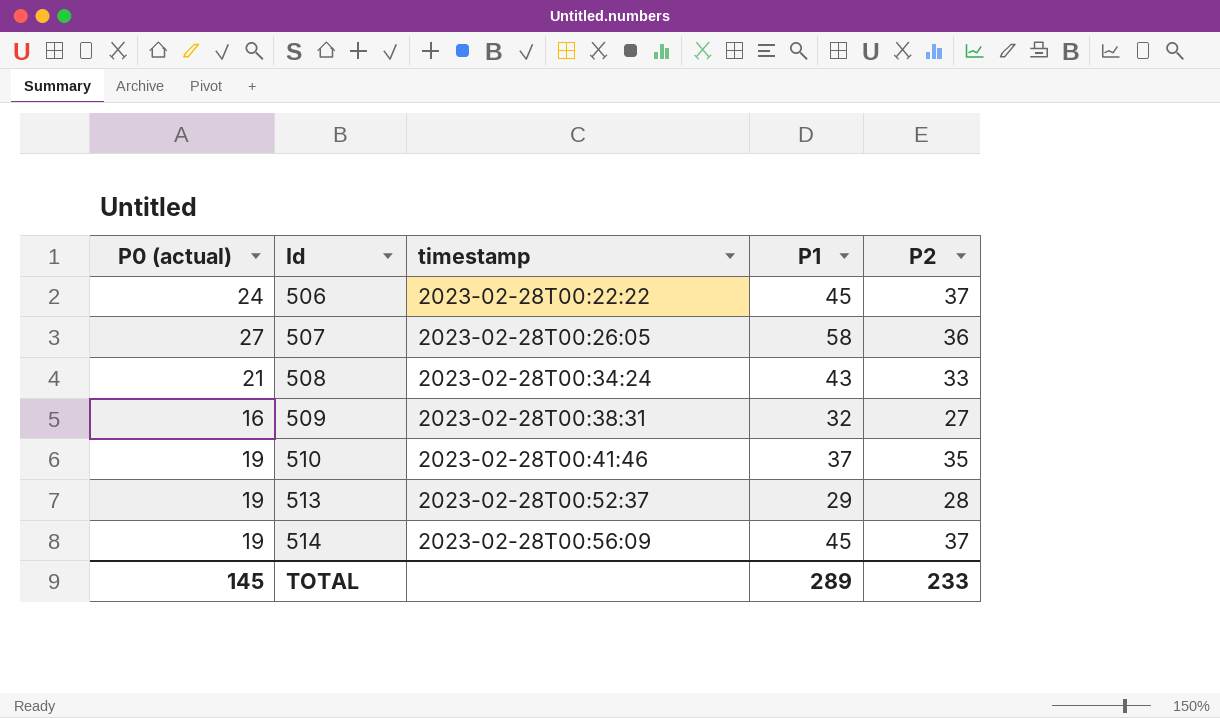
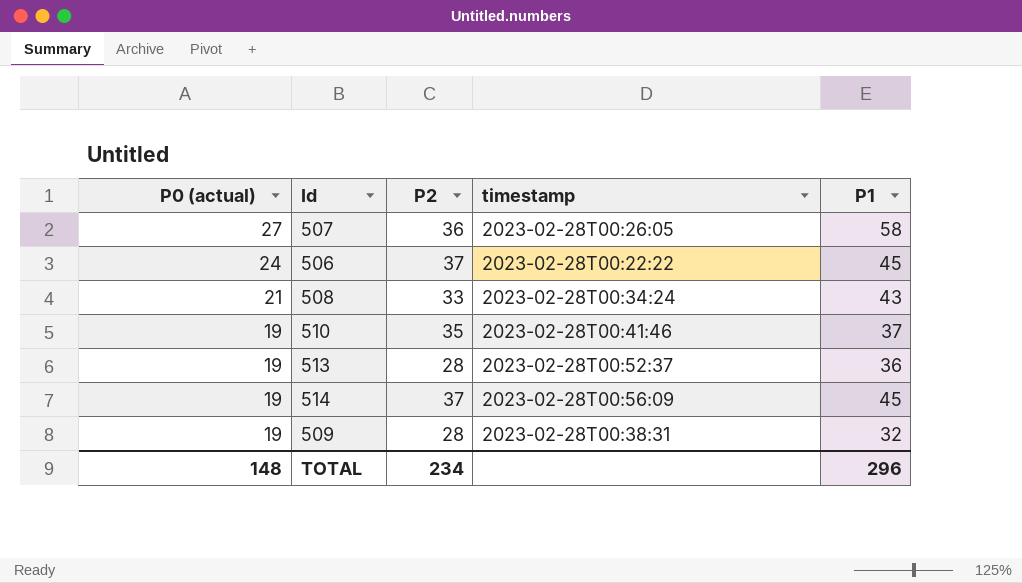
row order: Id ascending -> P0 (actual) descending
column P2 | position: 5 -> 3
513 | P1: 29 -> 36
509 | P0 (actual): 16 -> 19
509 | P2: 27 -> 28
TOTAL | P0 (actual): 145 -> 148
TOTAL | P2: 233 -> 234
TOTAL | P1: 289 -> 296

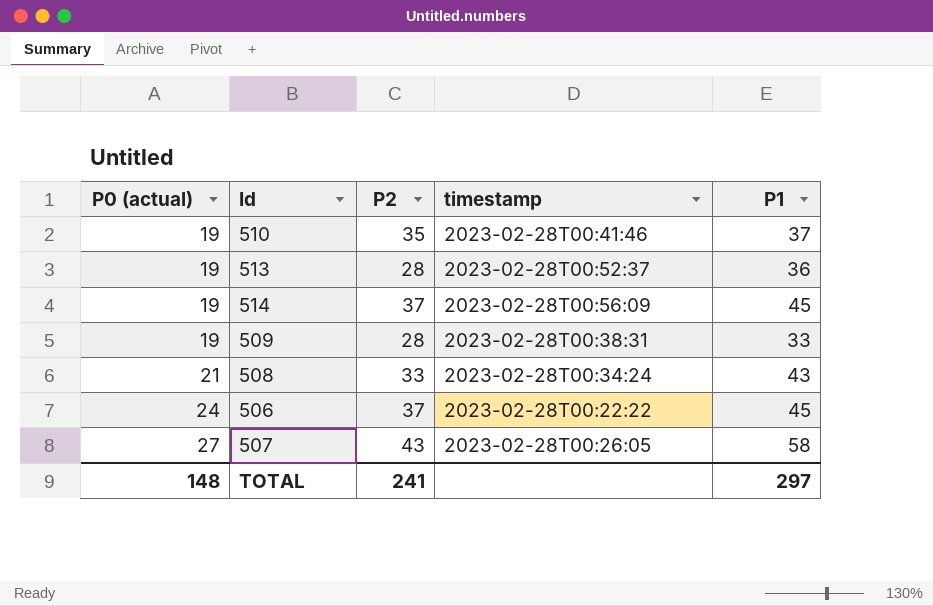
row order: P0 (actual) descending -> P0 (actual) ascending
509 | P1: 32 -> 33
507 | P2: 36 -> 43
TOTAL | P2: 234 -> 241
TOTAL | P1: 296 -> 297

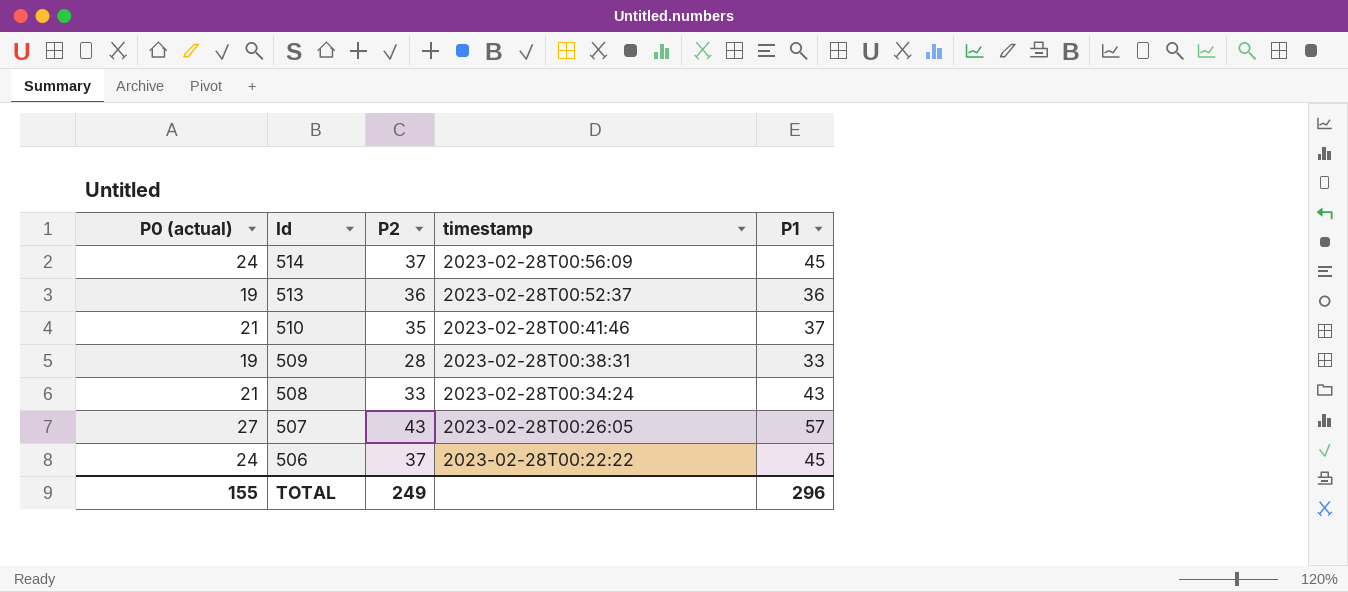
row order: P0 (actual) ascending -> Id descending
514 | P0 (actual): 19 -> 24
513 | P2: 28 -> 36
510 | P0 (actual): 19 -> 21
507 | P1: 58 -> 57
TOTAL | P0 (actual): 148 -> 155
TOTAL | P2: 241 -> 249
TOTAL | P1: 297 -> 296

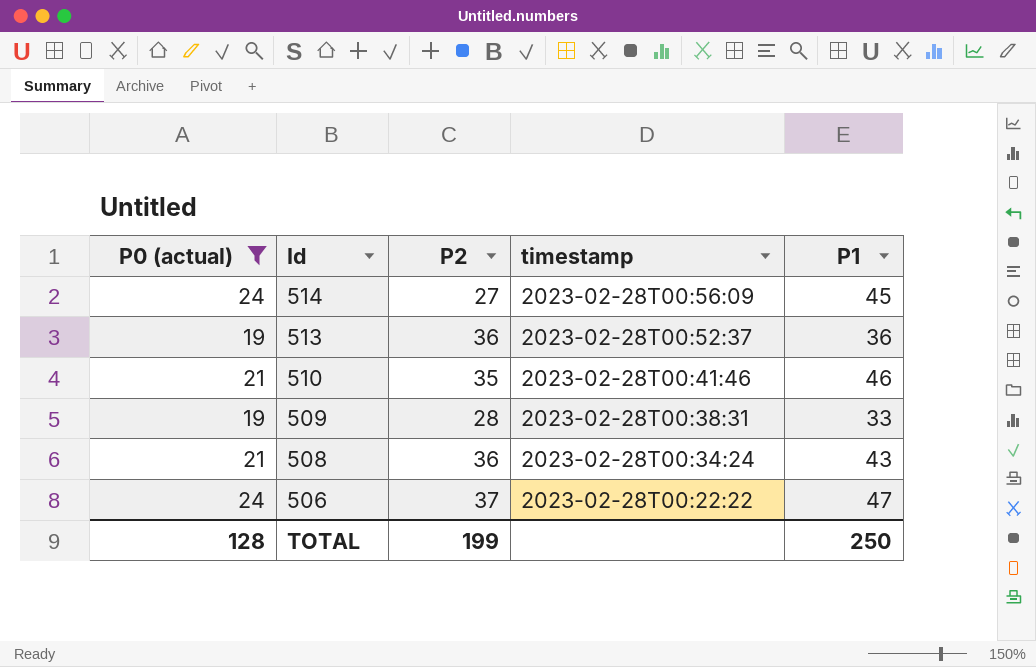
filter: none -> P0 (actual) != 27
514 | P2: 37 -> 27
510 | P1: 37 -> 46
508 | P2: 33 -> 36
506 | P1: 45 -> 47
TOTAL | P0 (actual): 155 -> 128
TOTAL | P2: 249 -> 199
TOTAL | P1: 296 -> 250

